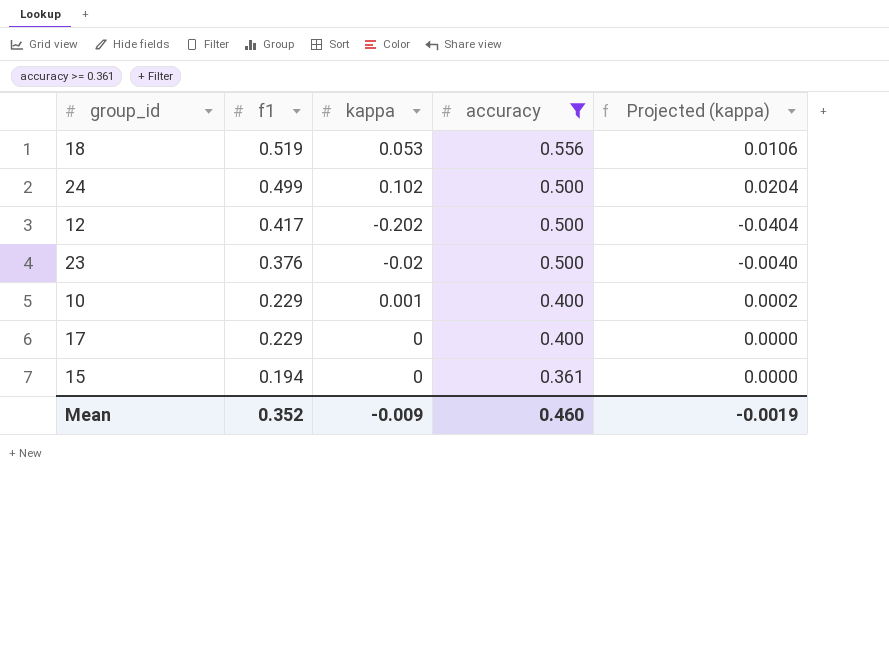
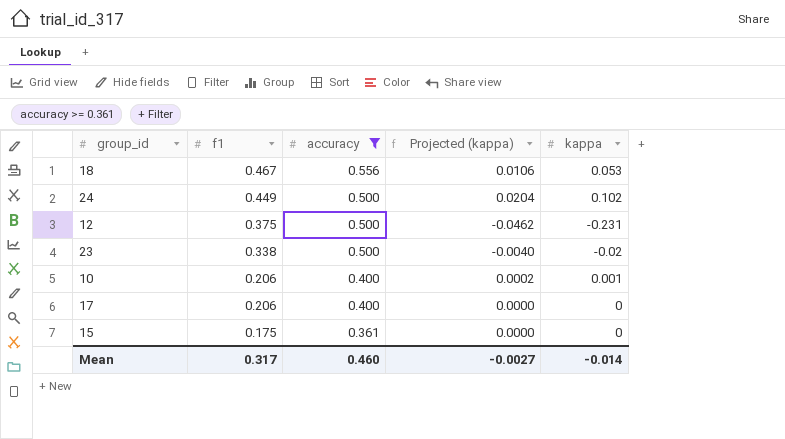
column kappa | position: 3 -> 5
18 | f1: 0.519 -> 0.467
24 | f1: 0.499 -> 0.449
12 | f1: 0.417 -> 0.375
12 | Projected (kappa): -0.0404 -> -0.0462
12 | kappa: -0.202 -> -0.231
23 | f1: 0.376 -> 0.338
10 | f1: 0.229 -> 0.206
17 | f1: 0.229 -> 0.206
15 | f1: 0.194 -> 0.175
Mean | f1: 0.352 -> 0.317
Mean | Projected (kappa): -0.0019 -> -0.0027
Mean | kappa: -0.009 -> -0.014

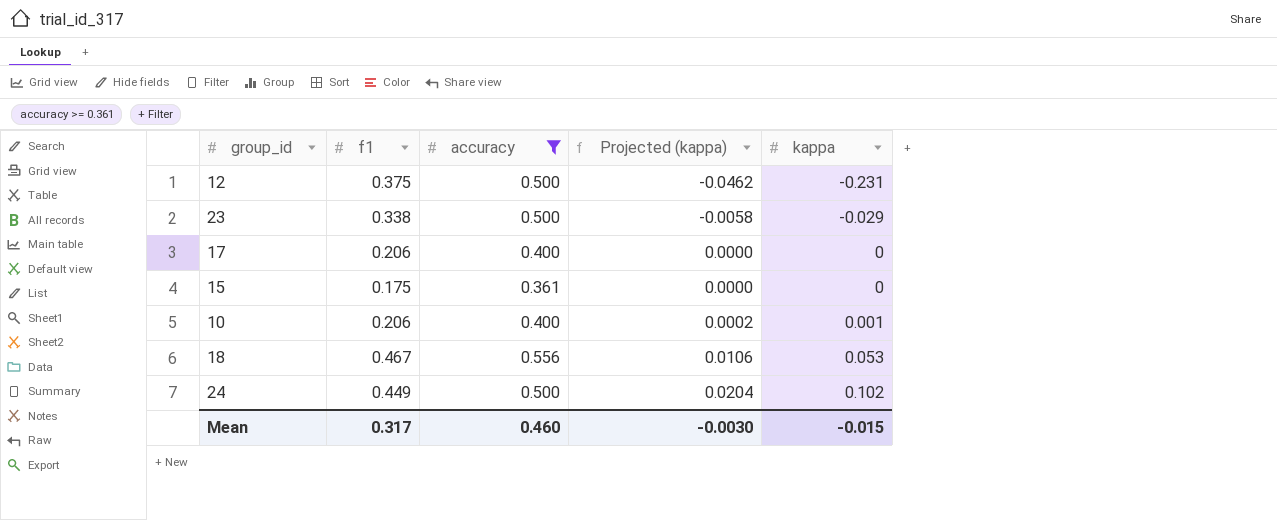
row order: f1 descending -> Projected (kappa) ascending
23 | Projected (kappa): -0.0040 -> -0.0058
23 | kappa: -0.02 -> -0.029
Mean | Projected (kappa): -0.0027 -> -0.0030
Mean | kappa: -0.014 -> -0.015

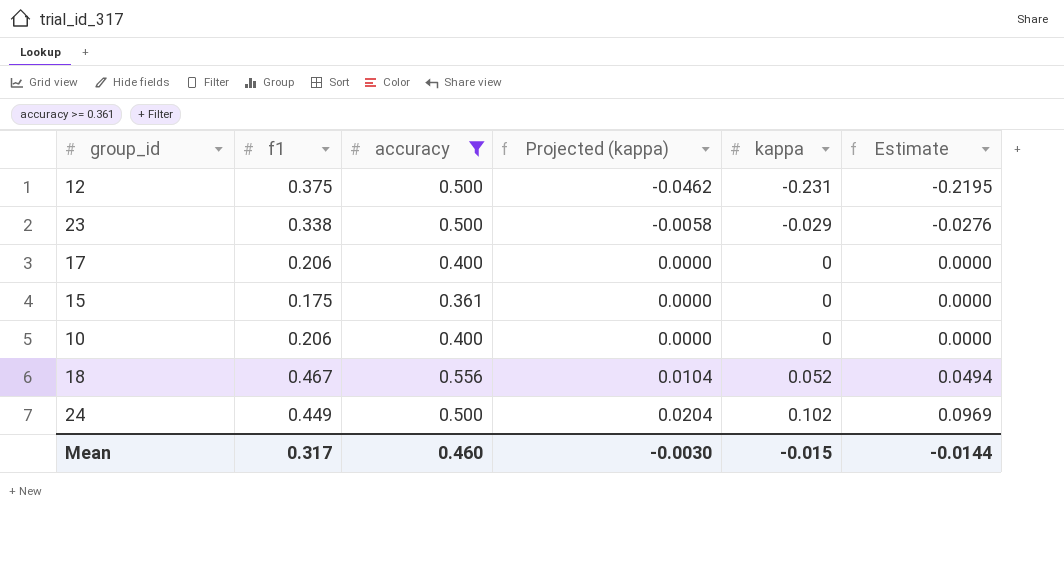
column Estimate | formula: none -> [kappa] * 0.95
10 | Projected (kappa): 0.0002 -> 0.0000
10 | kappa: 0.001 -> 0
18 | Projected (kappa): 0.0106 -> 0.0104
18 | kappa: 0.053 -> 0.052

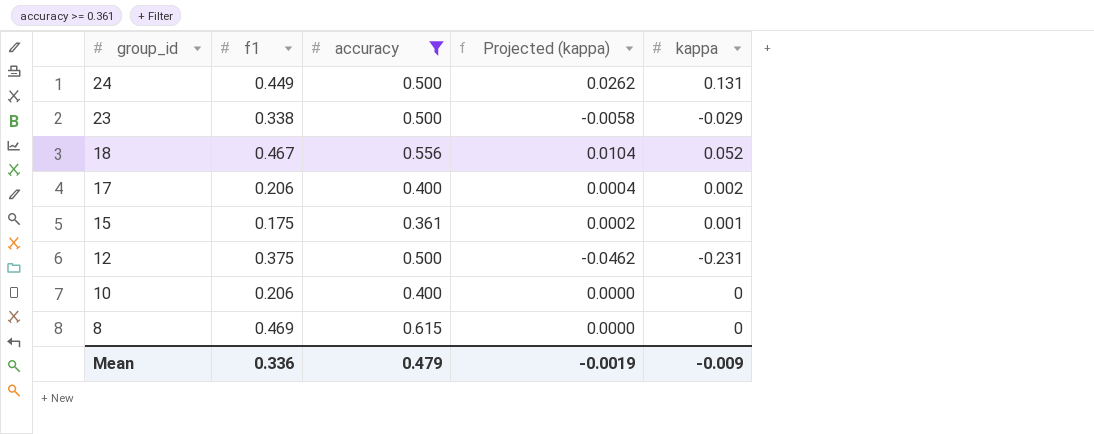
row order: Projected (kappa) ascending -> group_id descending
column Estimate | formula: [kappa] * 0.95 -> none
24 | Projected (kappa): 0.0204 -> 0.0262
24 | kappa: 0.102 -> 0.131
17 | Projected (kappa): 0.0000 -> 0.0004
17 | kappa: 0 -> 0.002
15 | Projected (kappa): 0.0000 -> 0.0002
15 | kappa: 0 -> 0.001
row 8: none -> 0.469 | 0.615 | 0.0000 | 0
Mean | f1: 0.317 -> 0.336
Mean | accuracy: 0.460 -> 0.479
Mean | Projected (kappa): -0.0030 -> -0.0019
Mean | kappa: -0.015 -> -0.009

